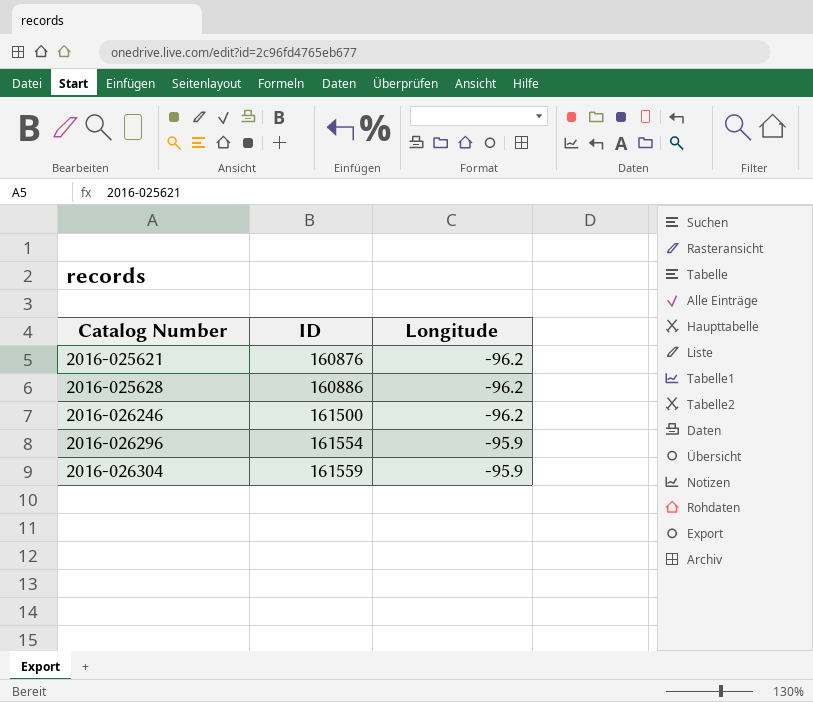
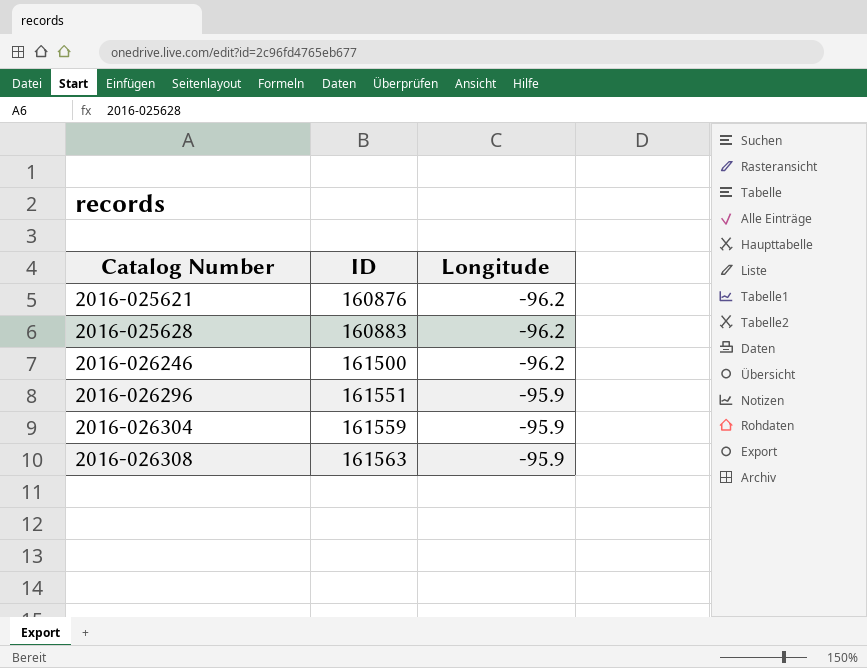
2016-025628 | ID: 160886 -> 160883
2016-026296 | ID: 161554 -> 161551
row 2016-026308: none -> 161563 | -95.9

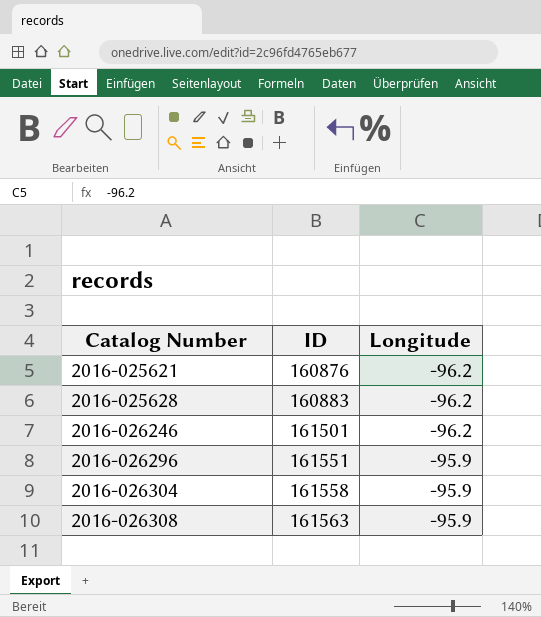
2016-026246 | ID: 161500 -> 161501
2016-026304 | ID: 161559 -> 161558

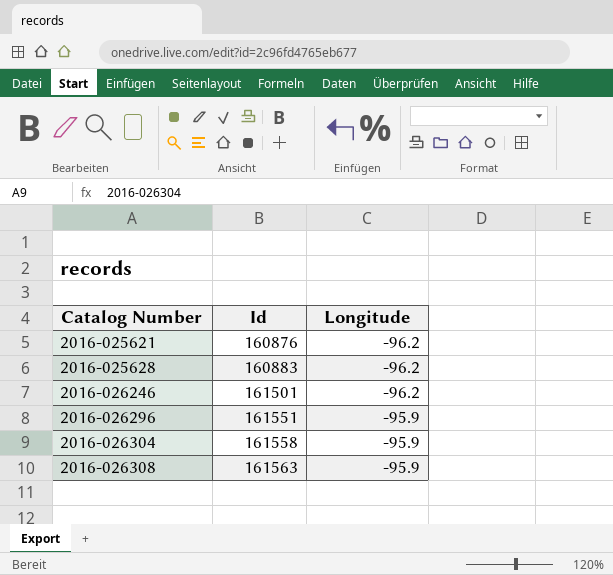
column name: ID -> Id

